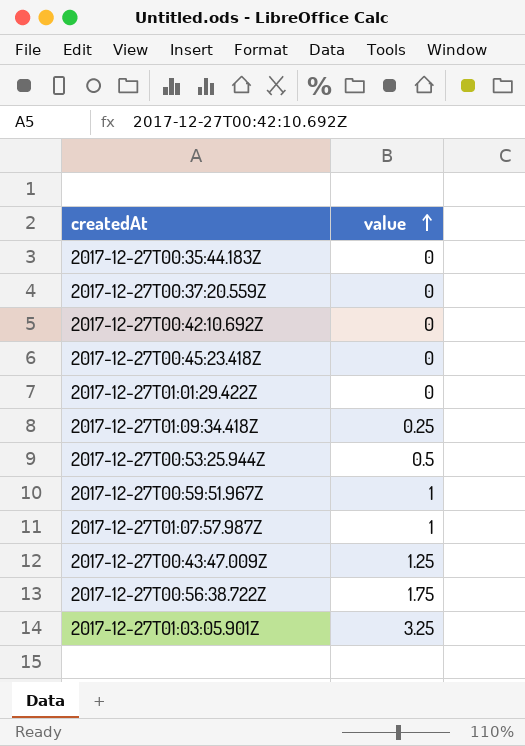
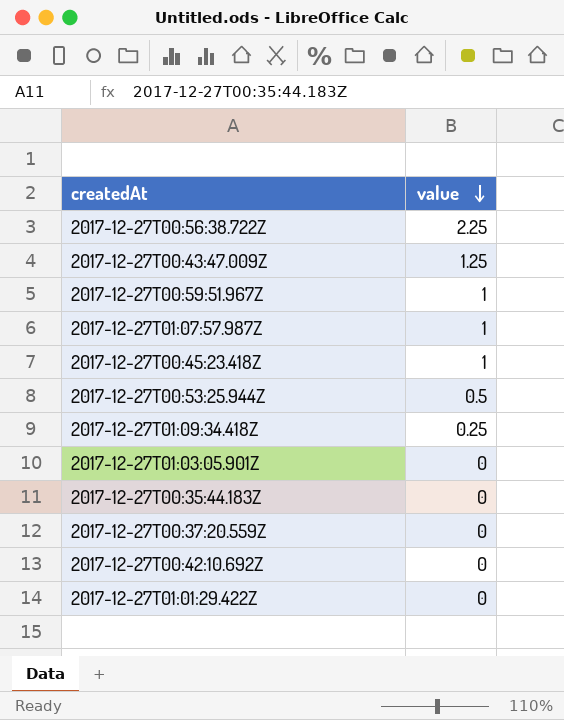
row order: value ascending -> value descending
2017-12-27T00:56:38.722Z | value: 1.75 -> 2.25
2017-12-27T00:45:23.418Z | value: 0 -> 1
2017-12-27T01:03:05.901Z | value: 3.25 -> 0

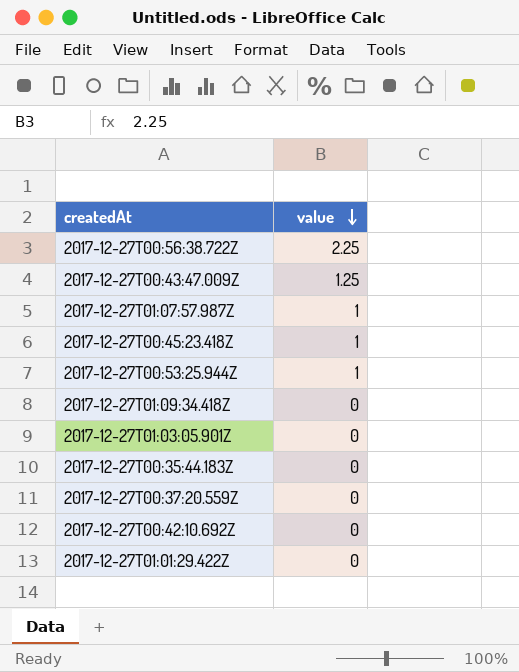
row 2017-12-27T00:59:51.967Z: 1 -> none
2017-12-27T00:53:25.944Z | value: 0.5 -> 1
2017-12-27T01:09:34.418Z | value: 0.25 -> 0

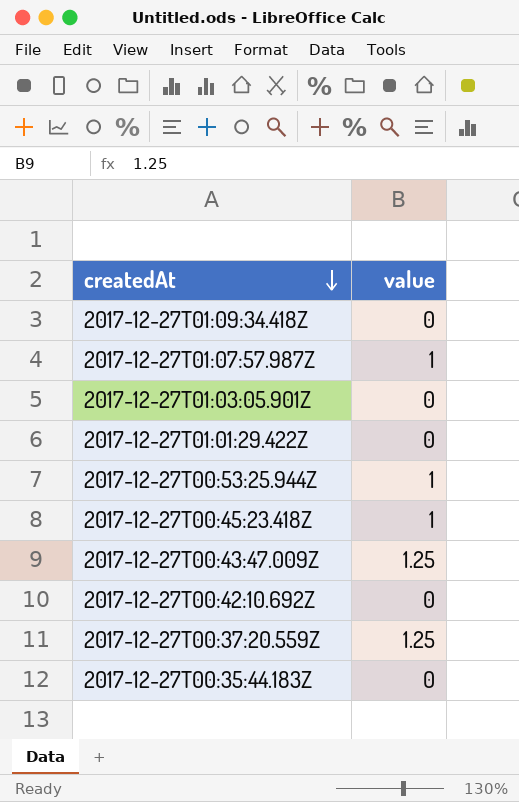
row order: value descending -> createdAt descending
row 2017-12-27T00:56:38.722Z: 2.25 -> none
2017-12-27T00:37:20.559Z | value: 0 -> 1.25

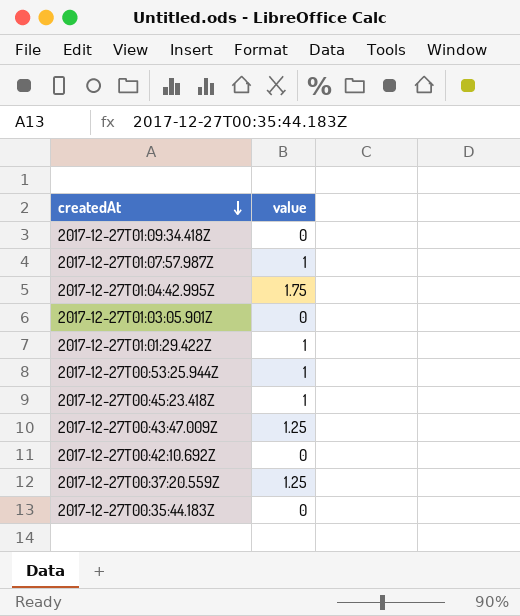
row 2017-12-27T01:04:42.995Z: none -> 1.75
2017-12-27T01:01:29.422Z | value: 0 -> 1

